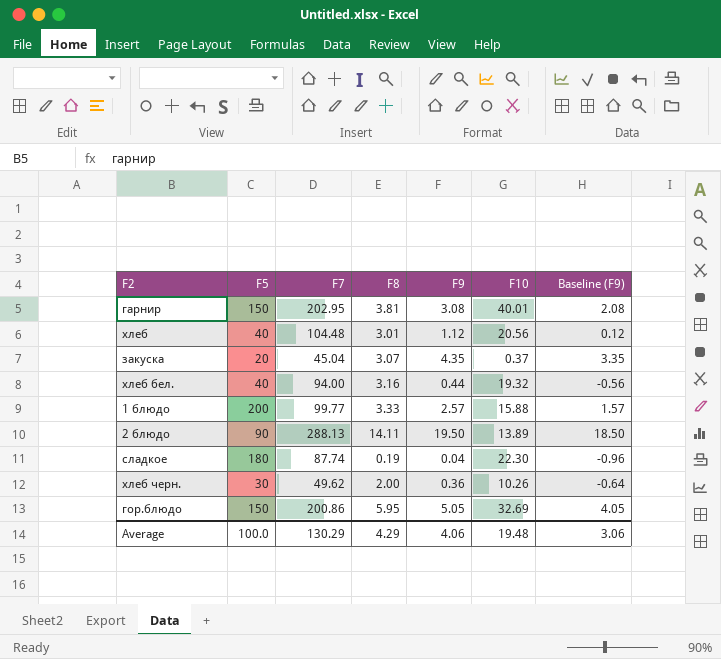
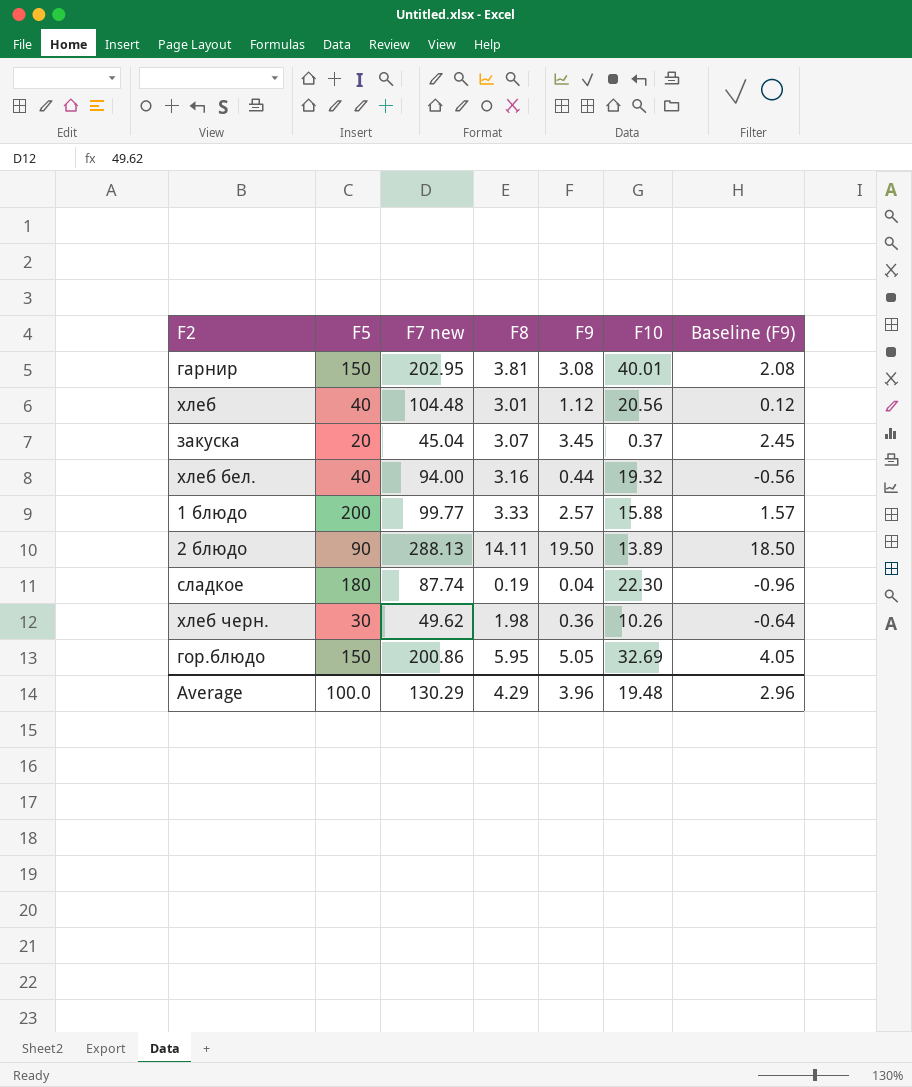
column name: F7 -> F7 new
закуска | F9: 4.35 -> 3.45
закуска | Baseline (F9): 3.35 -> 2.45
хлеб черн. | F8: 2.00 -> 1.98
Average | F9: 4.06 -> 3.96
Average | Baseline (F9): 3.06 -> 2.96

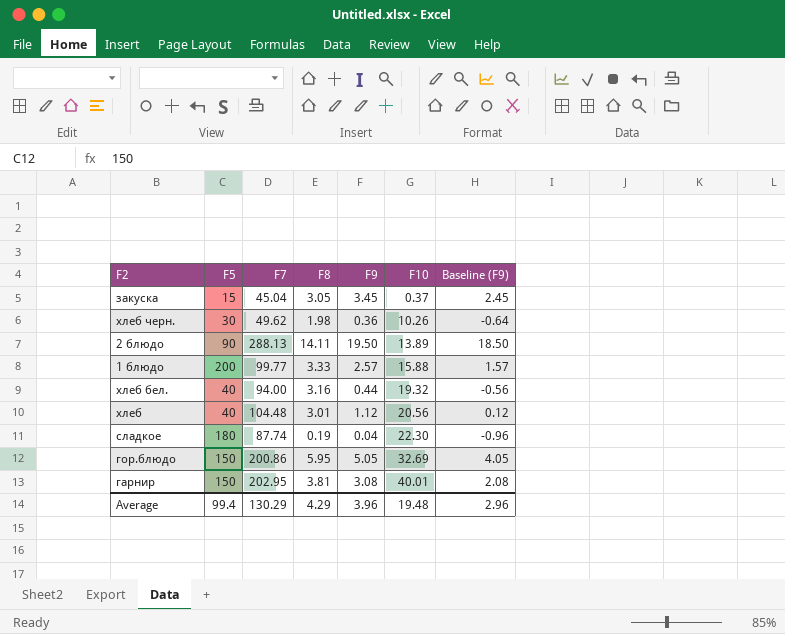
row order: none -> F10 ascending
column name: F7 new -> F7
закуска | F5: 20 -> 15
закуска | F8: 3.07 -> 3.05
Average | F5: 100.0 -> 99.4

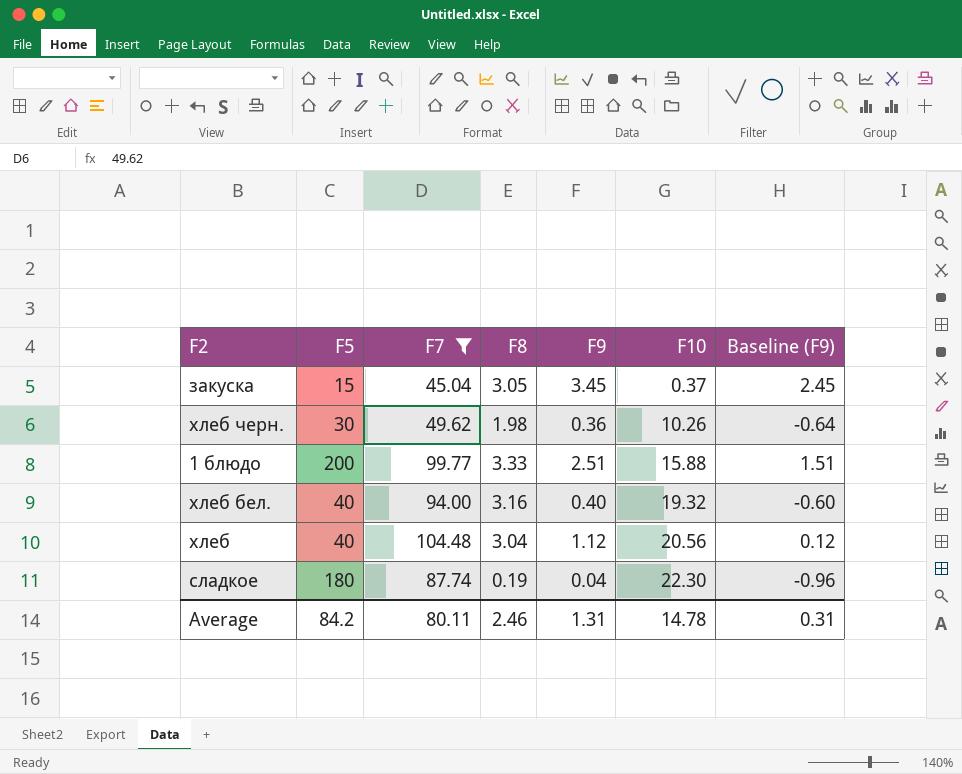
filter: none -> F7 <= 104.48
1 блюдо | F9: 2.57 -> 2.51
1 блюдо | Baseline (F9): 1.57 -> 1.51
хлеб бел. | F9: 0.44 -> 0.40
хлеб бел. | Baseline (F9): -0.56 -> -0.60
хлеб | F8: 3.01 -> 3.04
Average | F5: 99.4 -> 84.2
Average | F7: 130.29 -> 80.11
Average | F8: 4.29 -> 2.46
Average | F9: 3.96 -> 1.31
Average | F10: 19.48 -> 14.78
Average | Baseline (F9): 2.96 -> 0.31

